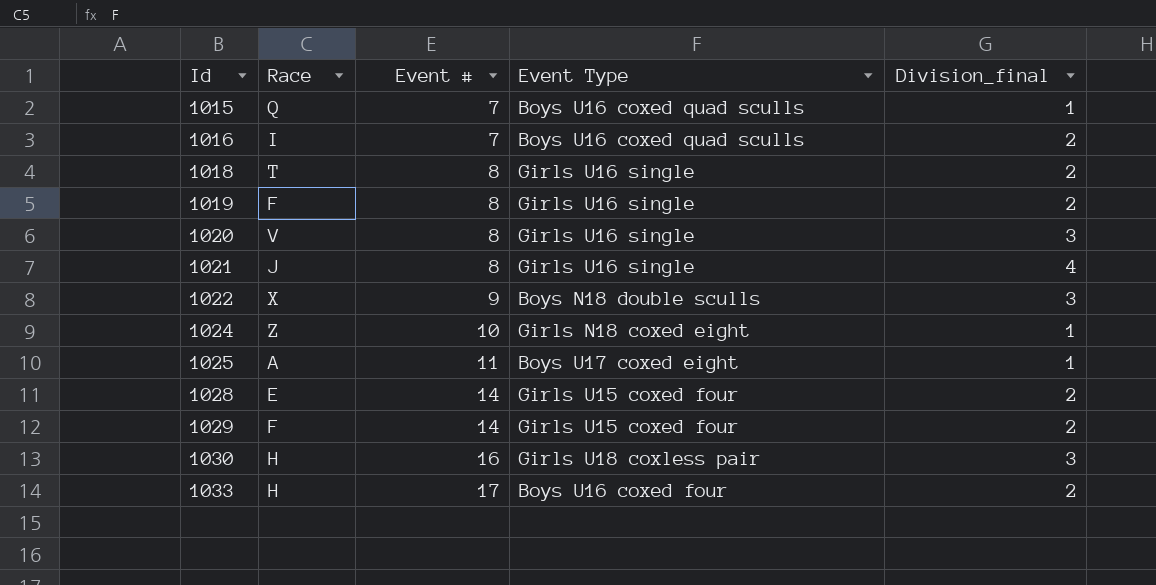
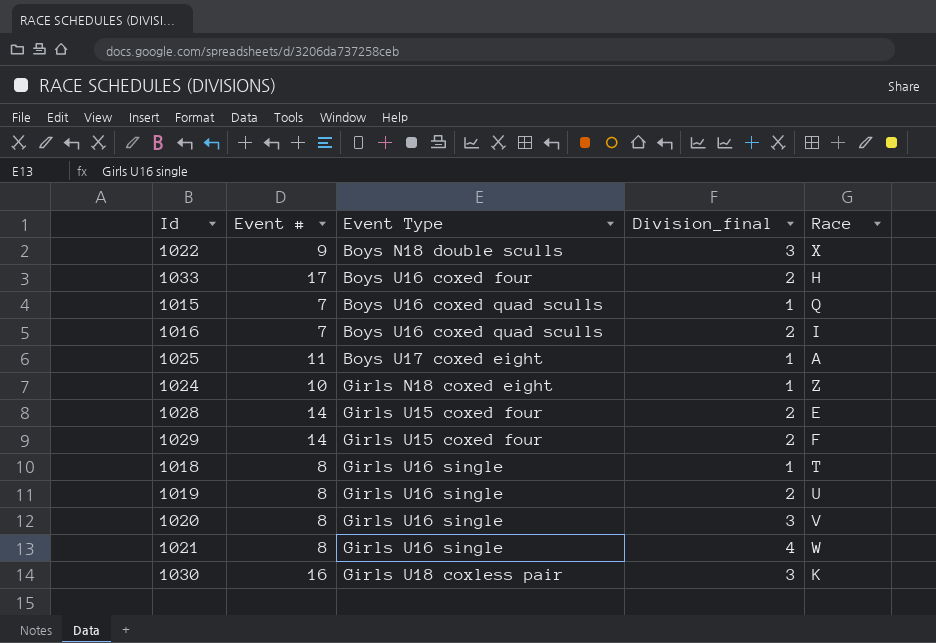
row order: Id ascending -> Event Type ascending
column Race | position: 2 -> 5
1018 | Division_final: 2 -> 1
1019 | Race: F -> U
1021 | Race: J -> W
1030 | Race: H -> K

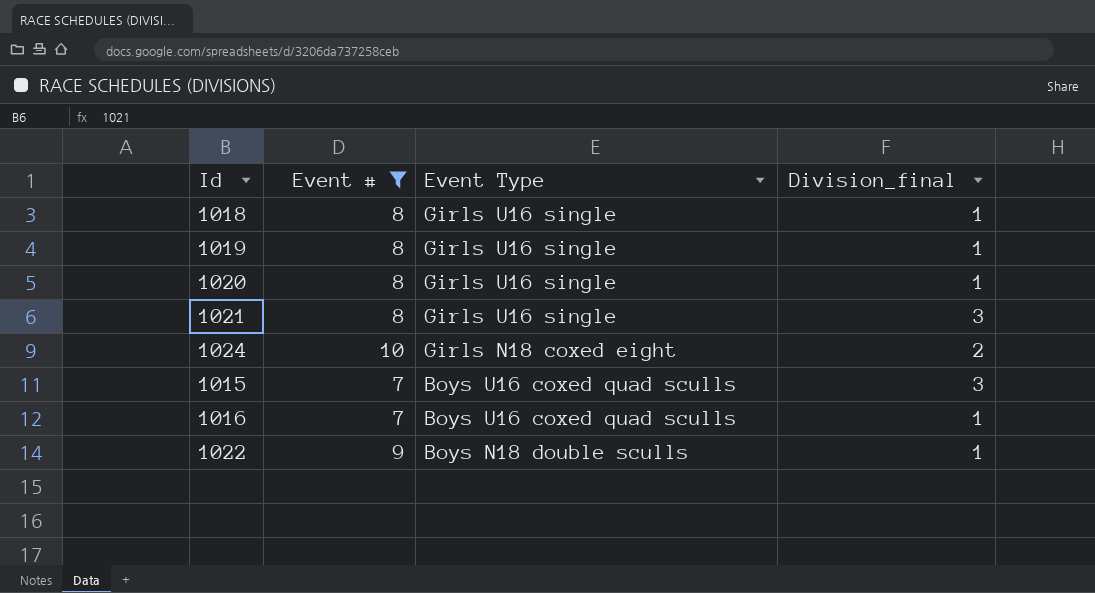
filter: none -> Event # <= 10
row order: Event Type ascending -> Event Type descending
column Race | position: 5 -> none
1019 | Division_final: 2 -> 1
1020 | Division_final: 3 -> 1
1021 | Division_final: 4 -> 3
1024 | Division_final: 1 -> 2
1015 | Division_final: 1 -> 3
1016 | Division_final: 2 -> 1
1022 | Division_final: 3 -> 1

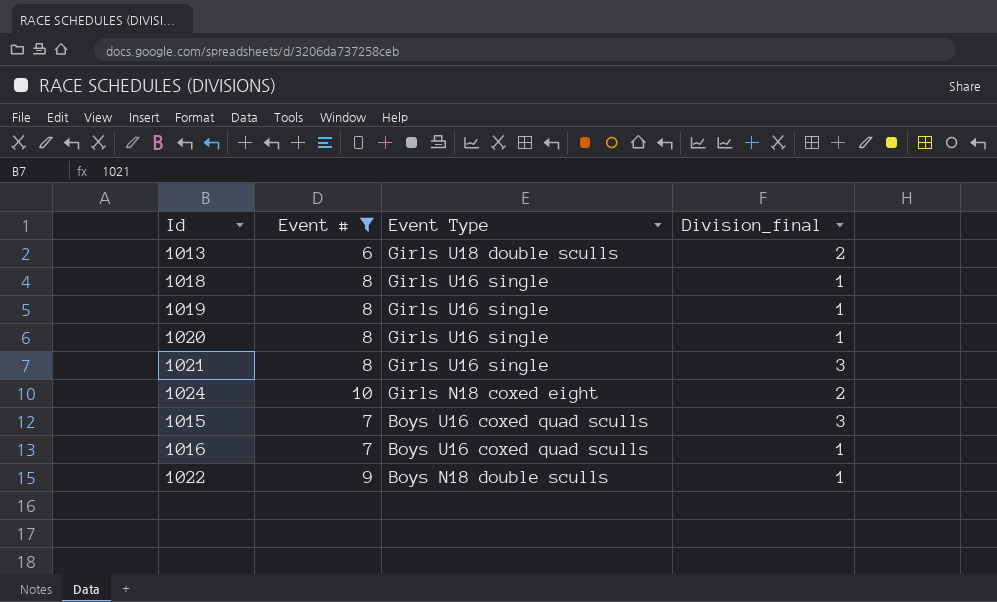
row 1013: none -> 6 | Girls U18 double sculls | 2

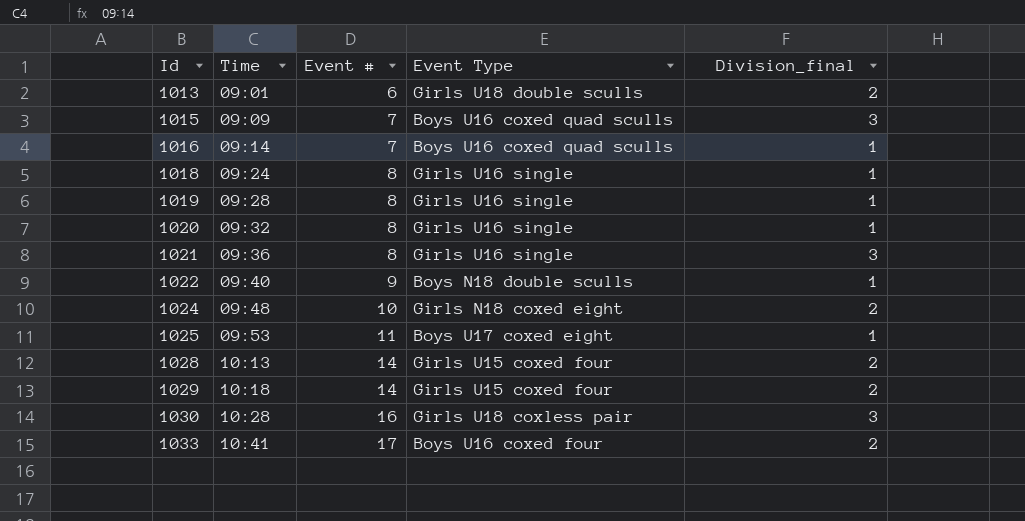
filter: Event # <= 10 -> none
row order: Event Type descending -> Id ascending
column Time | position: none -> 2

